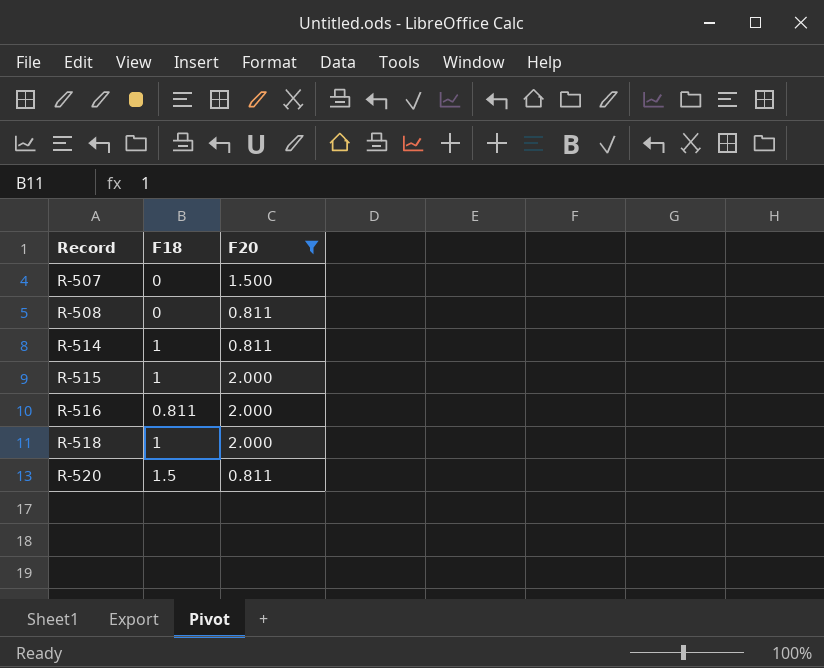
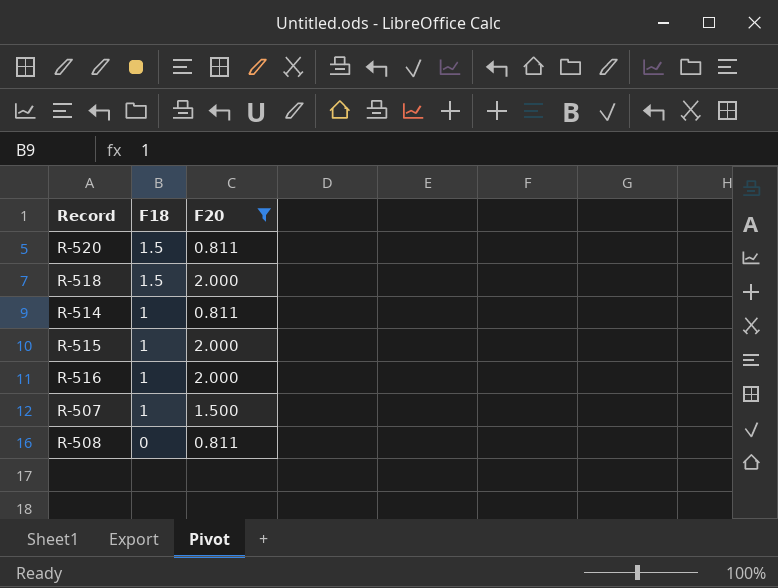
row order: Record ascending -> F18 descending
R-518 | F18: 1 -> 1.5
R-516 | F18: 0.811 -> 1
R-507 | F18: 0 -> 1

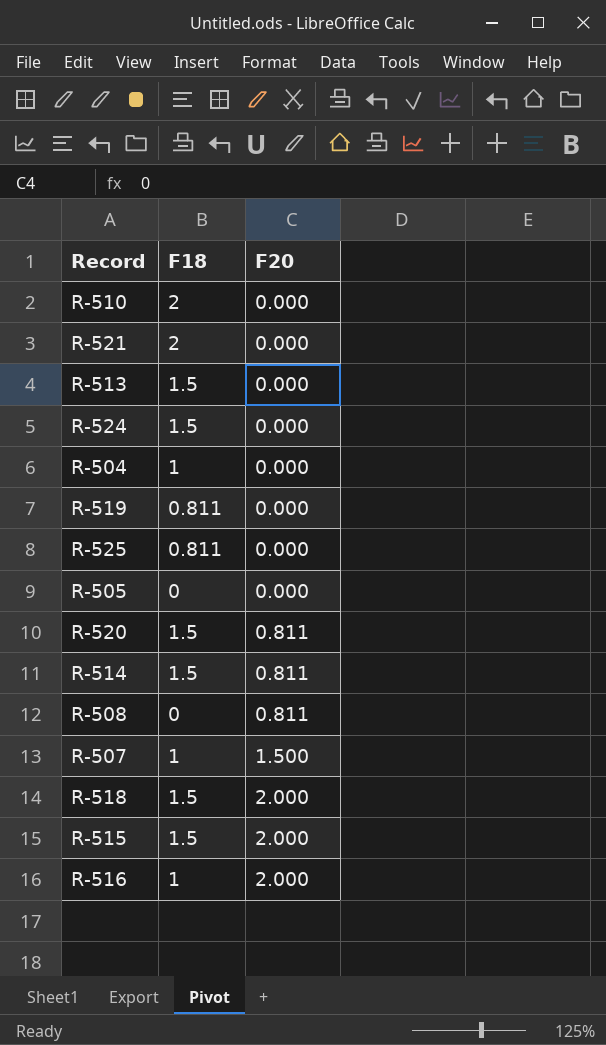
filter: F20 != 0.000 -> none
row order: F18 descending -> F20 ascending
R-514 | F18: 1 -> 1.5
R-515 | F18: 1 -> 1.5

